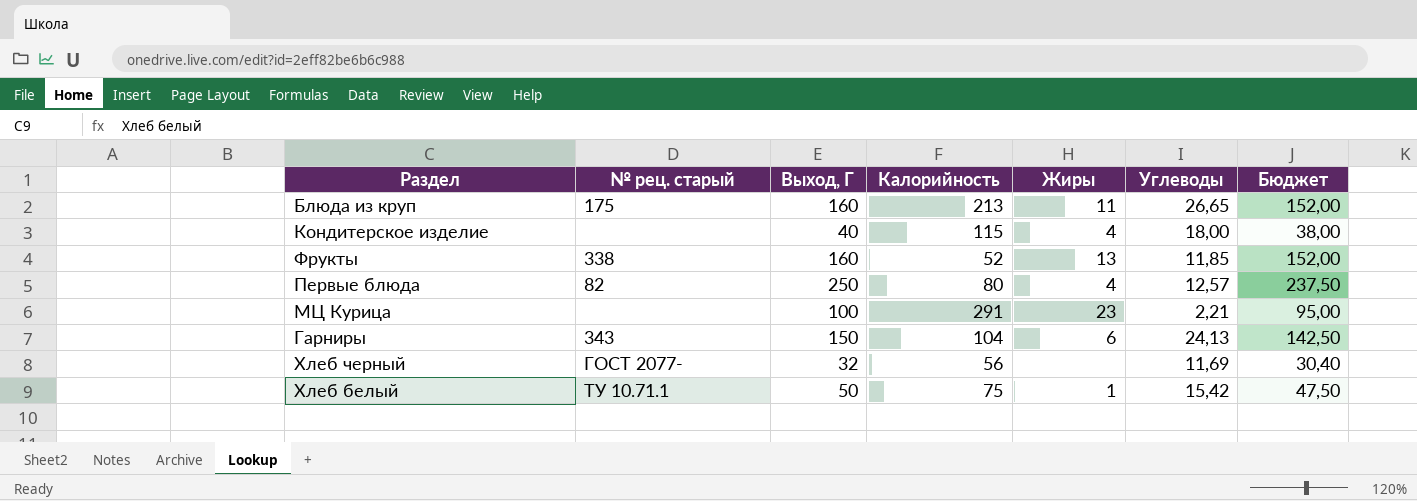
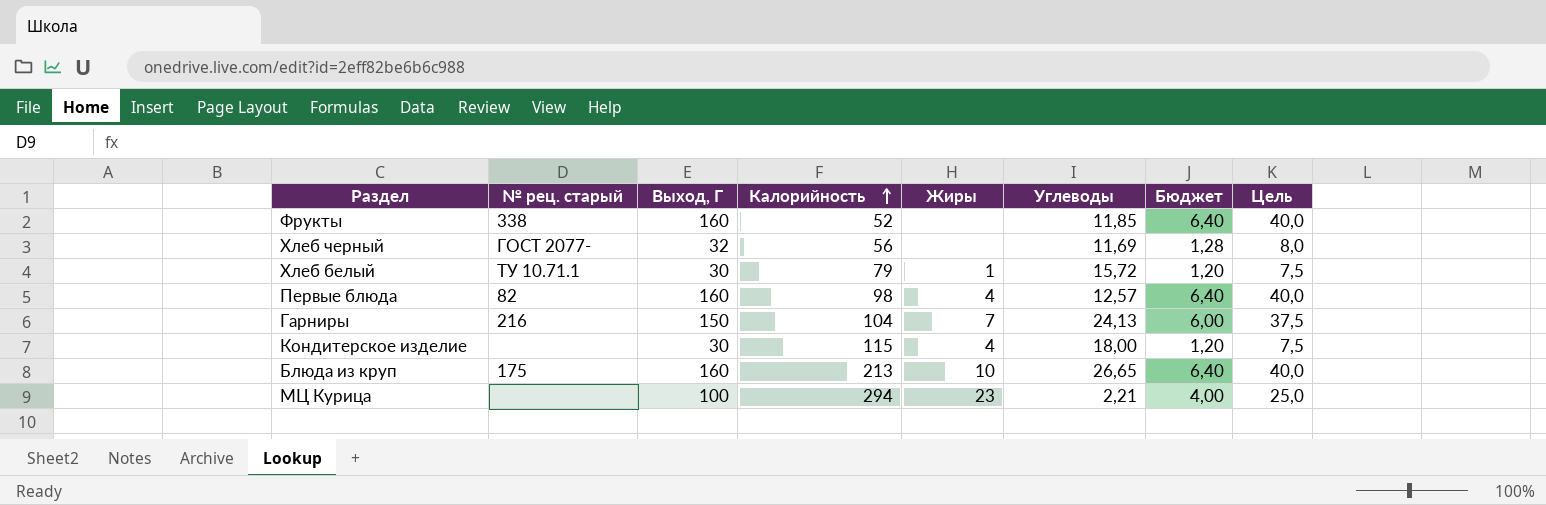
row order: none -> Калорийность ascending
column Бюджет | formula: [Выход, Г] * 0,95 -> [Выход, Г] * 0,04
column Цель | formula: none -> [Выход, Г] * 0,25
Фрукты | Жиры: 13 -> none
Хлеб белый | Выход, Г: 50 -> 30
Хлеб белый | Калорийность: 75 -> 79
Хлеб белый | Углеводы: 15,42 -> 15,72
Первые блюда | Выход, Г: 250 -> 160
Первые блюда | Калорийность: 80 -> 98
Гарниры | № рец. старый: 343 -> 216
Гарниры | Жиры: 6 -> 7
Кондитерское изделие | Выход, Г: 40 -> 30
Блюда из круп | Жиры: 11 -> 10
МЦ Курица | Калорийность: 291 -> 294

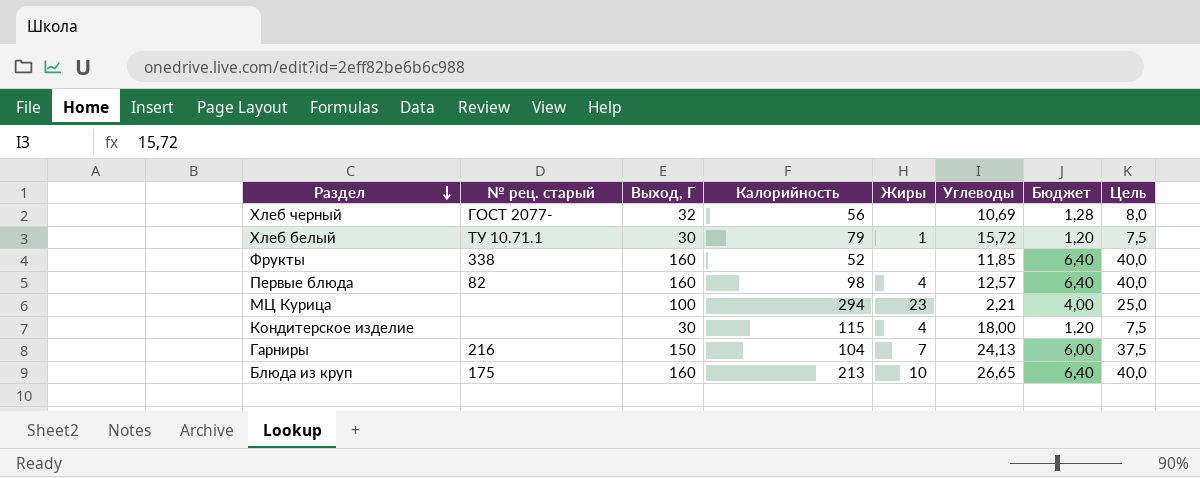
row order: Калорийность ascending -> Раздел descending
Хлеб черный | Углеводы: 11,69 -> 10,69

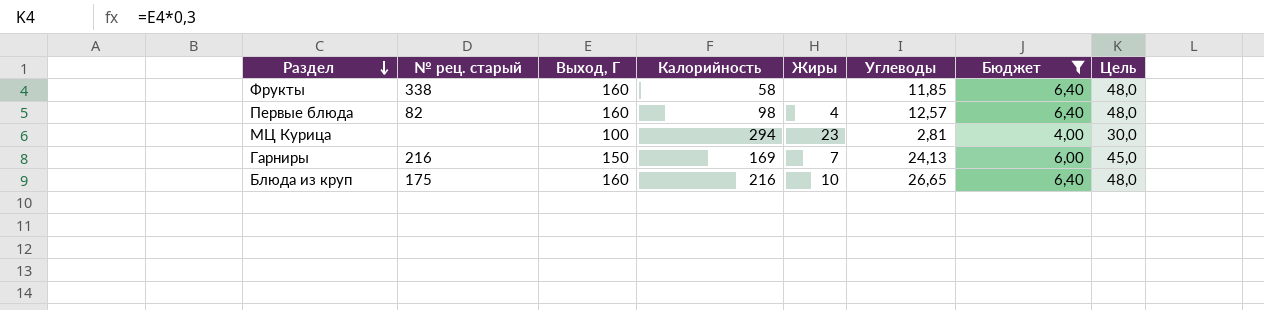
filter: none -> Бюджет >= 4,00
column Цель | formula: [Выход, Г] * 0,25 -> [Выход, Г] * 0,3
Фрукты | Калорийность: 52 -> 58
МЦ Курица | Углеводы: 2,21 -> 2,81
Гарниры | Калорийность: 104 -> 169
Блюда из круп | Калорийность: 213 -> 216

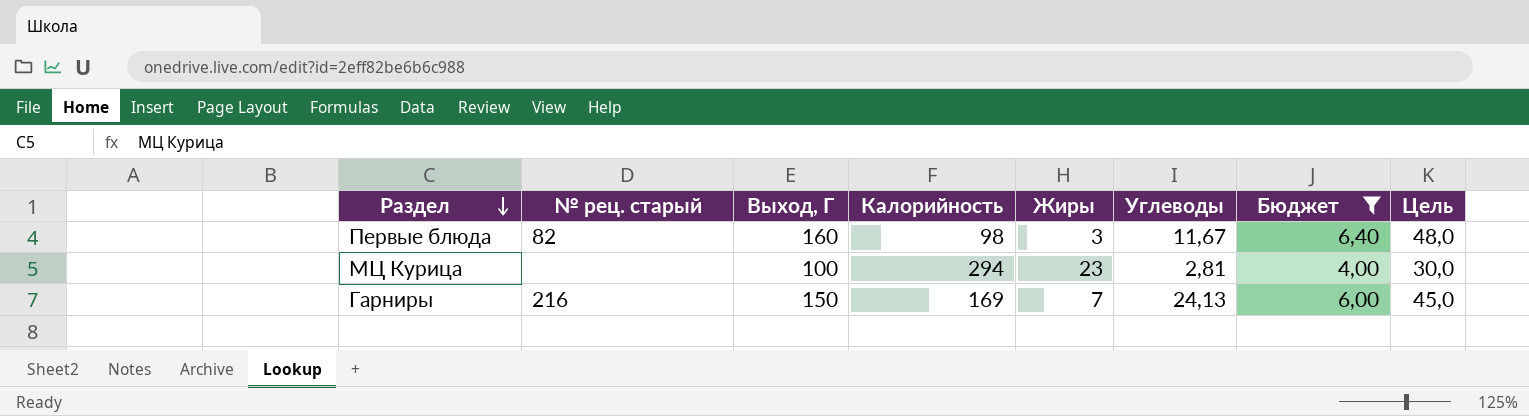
row Фрукты: 338 | 160 | 58 | none | 11,85 | 6,40 | 48,0 -> none
row Блюда из круп: 175 | 160 | 216 | 10 | 26,65 | 6,40 | 48,0 -> none
Первые блюда | Жиры: 4 -> 3
Первые блюда | Углеводы: 12,57 -> 11,67

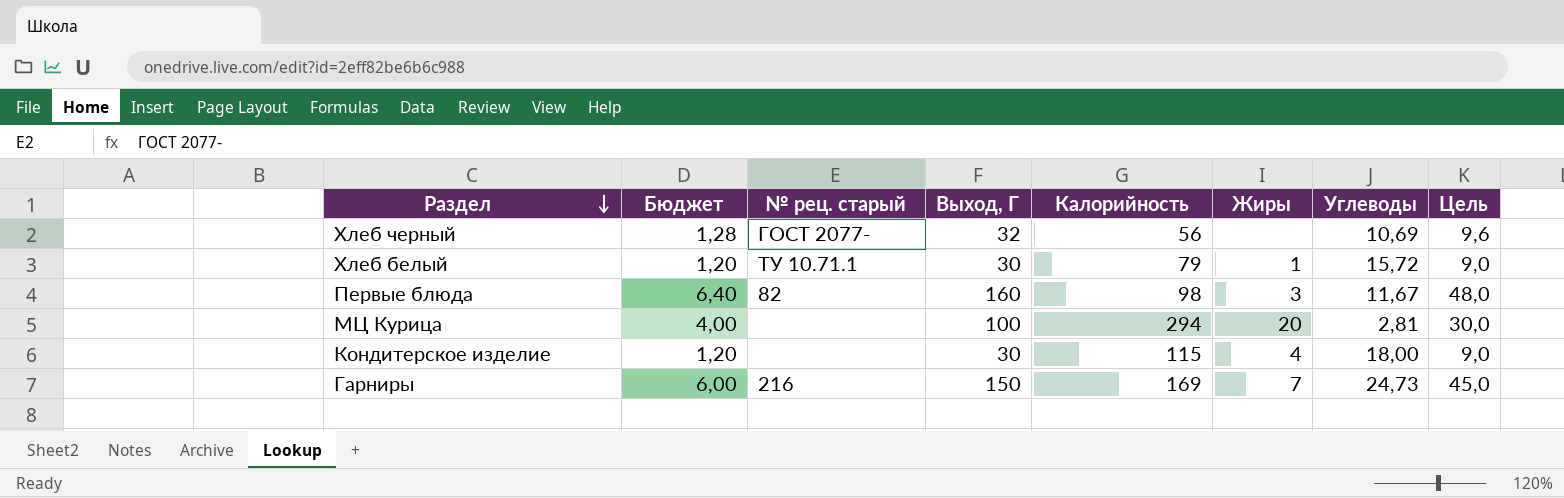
filter: Бюджет >= 4,00 -> none
column Бюджет | position: 7 -> 2
МЦ Курица | Жиры: 23 -> 20
Гарниры | Углеводы: 24,13 -> 24,73

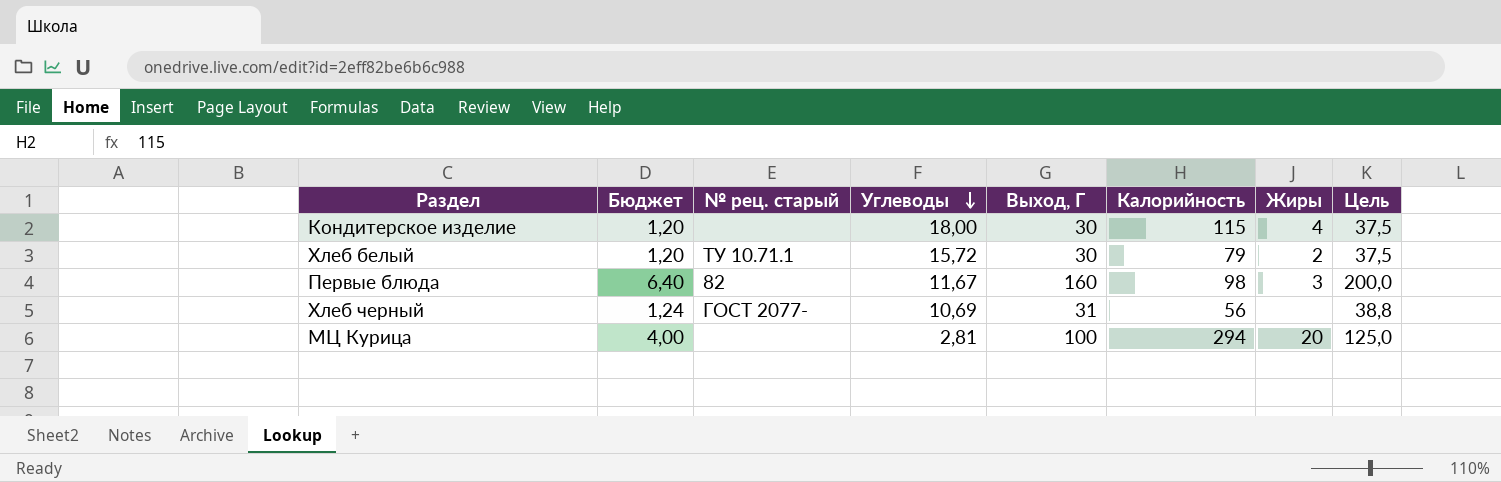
row order: Раздел descending -> Углеводы descending
column Углеводы | position: 7 -> 4
column Цель | formula: [Выход, Г] * 0,3 -> [Выход, Г] * 1,25
row Гарниры: 6,00 | 216 | 150 | 169 | 7 | 24,73 | 45,0 -> none
Хлеб белый | Жиры: 1 -> 2
Хлеб черный | Бюджет: 1,28 -> 1,24
Хлеб черный | Выход, Г: 32 -> 31

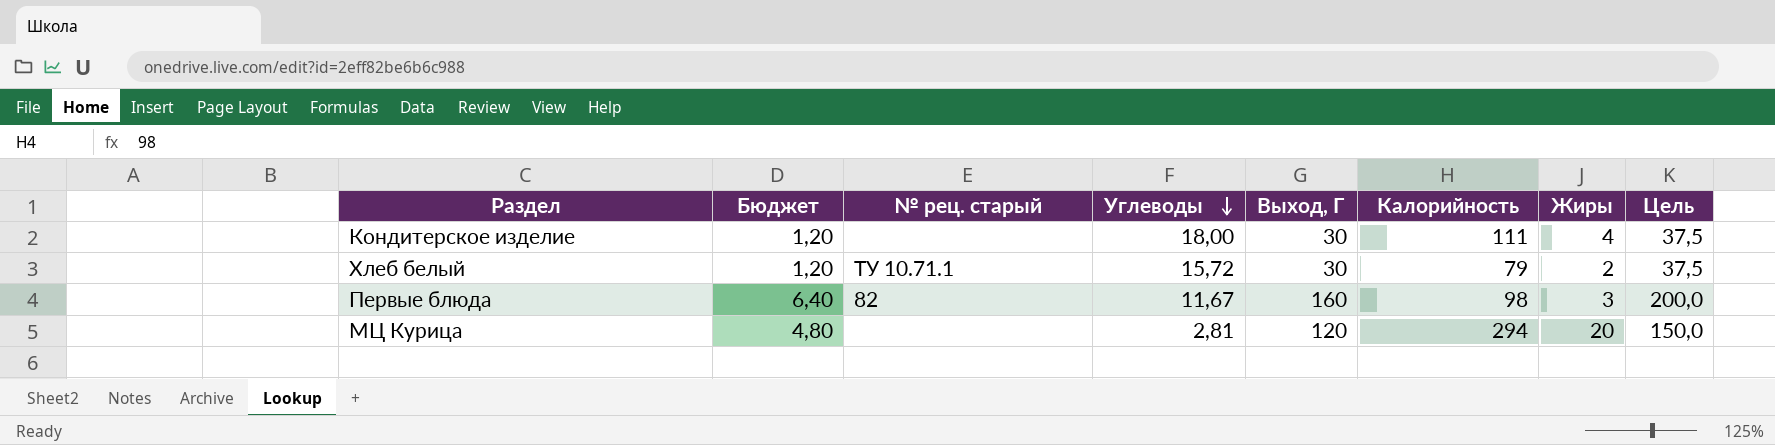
row Хлеб черный: 1,24 | ГОСТ 2077- | 10,69 | 31 | 56 | none | 38,8 -> none
Кондитерское изделие | Калорийность: 115 -> 111
МЦ Курица | Бюджет: 4,00 -> 4,80
МЦ Курица | Выход, Г: 100 -> 120
МЦ Курица | Цель: 125,0 -> 150,0

